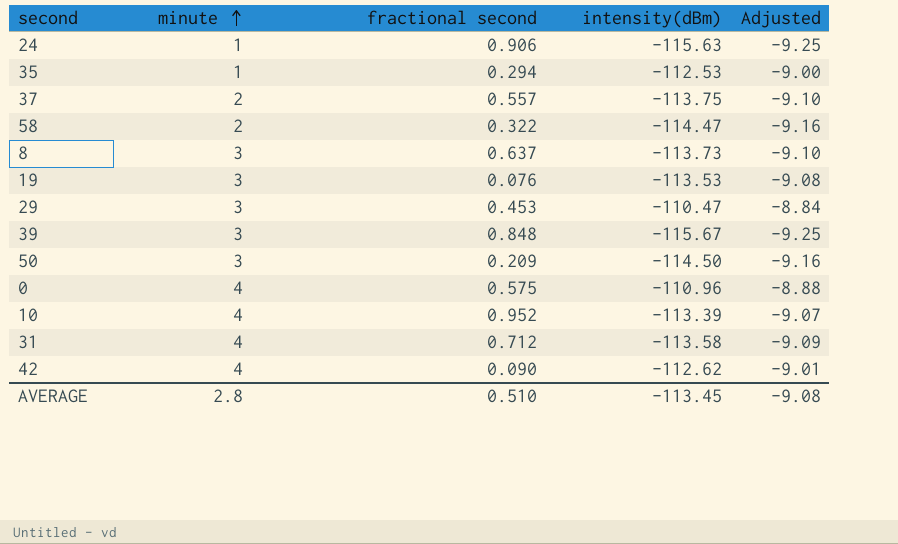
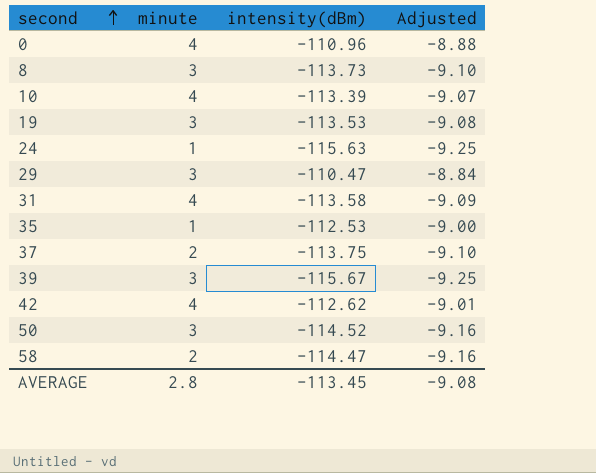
row order: minute ascending -> second ascending
column fractional second | position: 3 -> none
50 | intensity(dBm): -114.50 -> -114.52

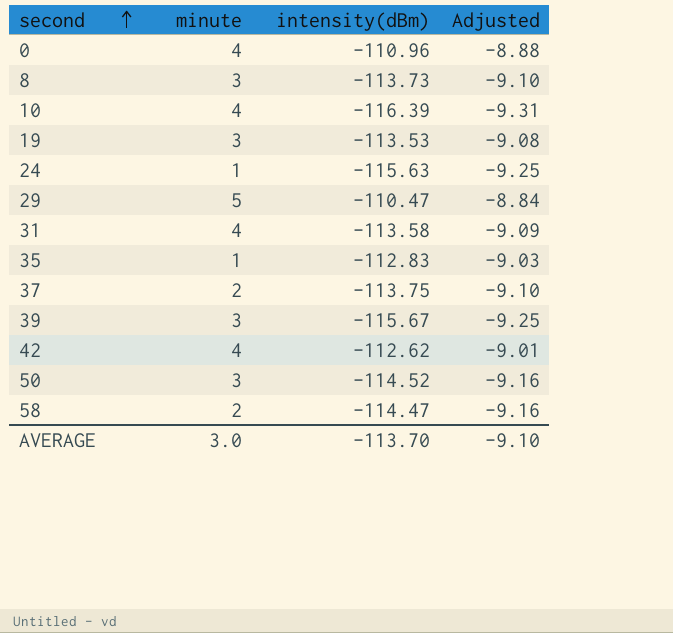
10 | intensity(dBm): -113.39 -> -116.39
10 | Adjusted: -9.07 -> -9.31
29 | minute: 3 -> 5
35 | intensity(dBm): -112.53 -> -112.83
35 | Adjusted: -9.00 -> -9.03
AVERAGE | minute: 2.8 -> 3.0
AVERAGE | intensity(dBm): -113.45 -> -113.70
AVERAGE | Adjusted: -9.08 -> -9.10

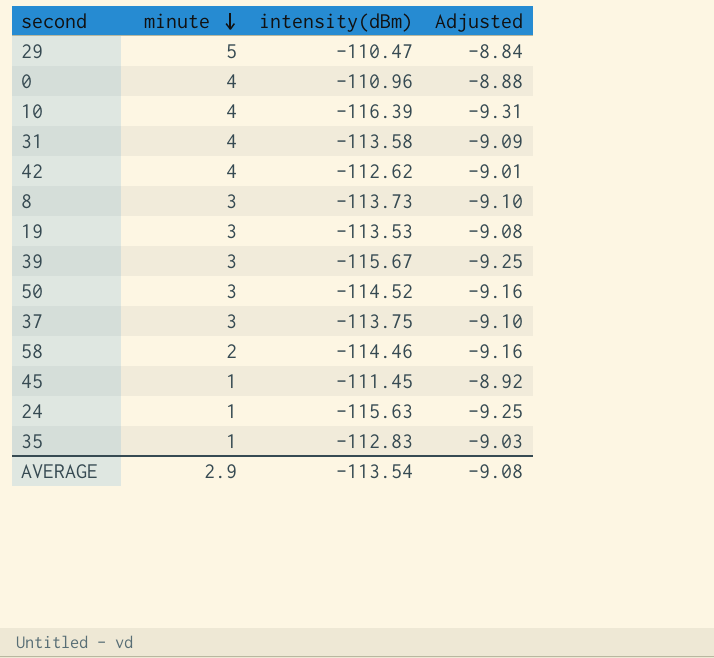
row order: second ascending -> minute descending
37 | minute: 2 -> 3
58 | intensity(dBm): -114.47 -> -114.46
row 45: none -> 1 | -111.45 | -8.92
AVERAGE | minute: 3.0 -> 2.9
AVERAGE | intensity(dBm): -113.70 -> -113.54
AVERAGE | Adjusted: -9.10 -> -9.08

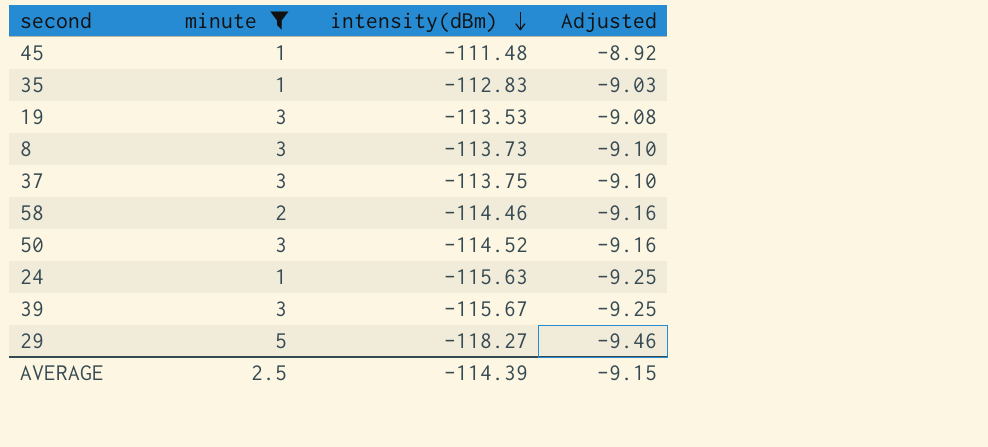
filter: none -> minute != 4
row order: minute descending -> intensity(dBm) descending
45 | intensity(dBm): -111.45 -> -111.48
29 | intensity(dBm): -110.47 -> -118.27
29 | Adjusted: -8.84 -> -9.46
AVERAGE | minute: 2.9 -> 2.5
AVERAGE | intensity(dBm): -113.54 -> -114.39
AVERAGE | Adjusted: -9.08 -> -9.15

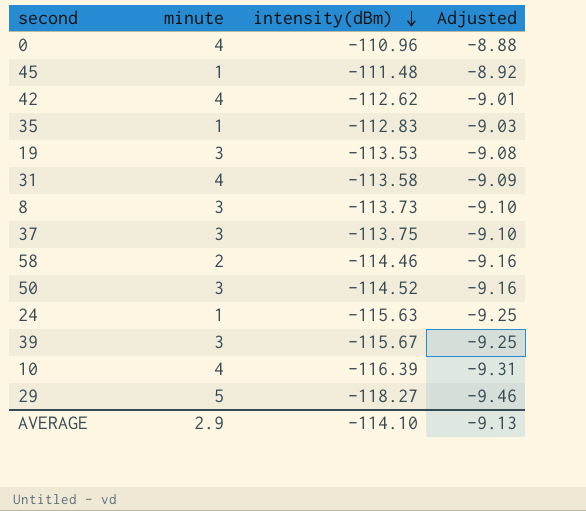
filter: minute != 4 -> none
AVERAGE | minute: 2.5 -> 2.9
AVERAGE | intensity(dBm): -114.39 -> -114.10
AVERAGE | Adjusted: -9.15 -> -9.13

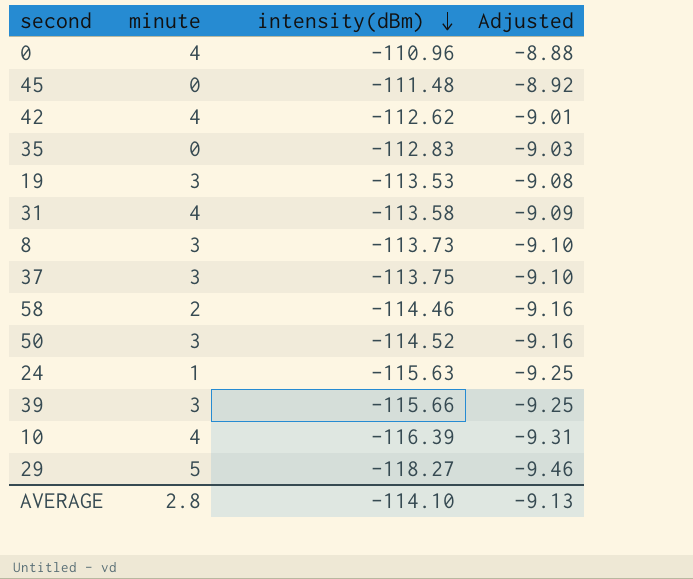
45 | minute: 1 -> 0
35 | minute: 1 -> 0
39 | intensity(dBm): -115.67 -> -115.66
AVERAGE | minute: 2.9 -> 2.8

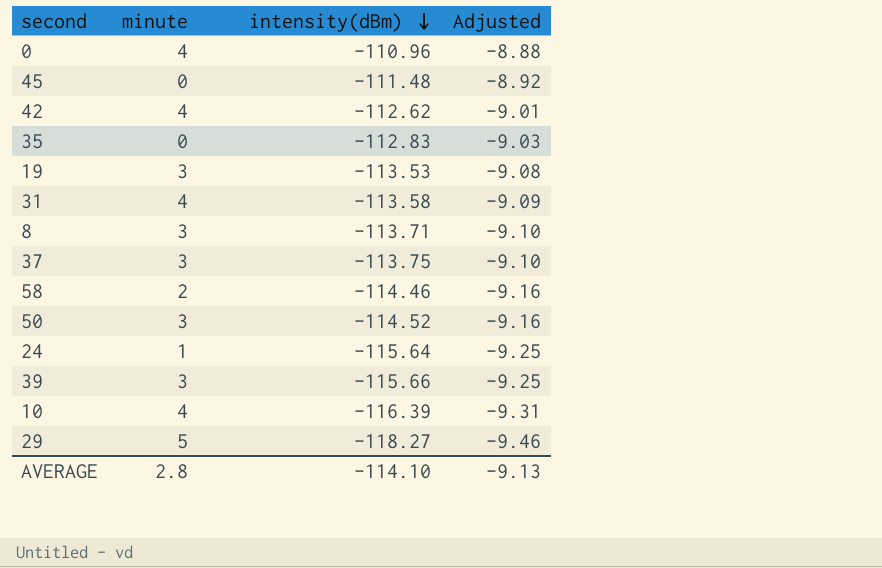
8 | intensity(dBm): -113.73 -> -113.71
24 | intensity(dBm): -115.63 -> -115.64

